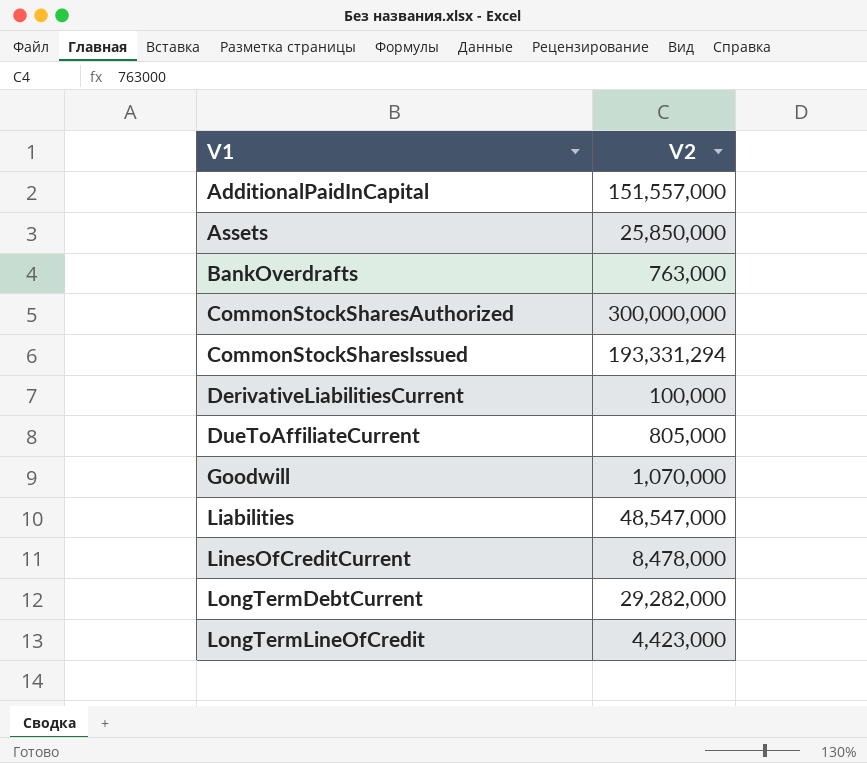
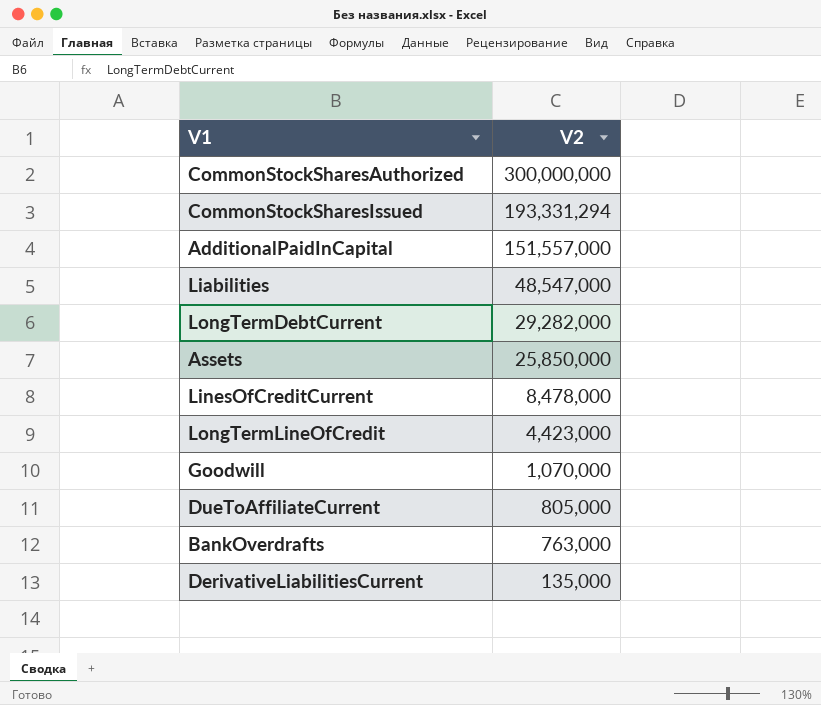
row order: V1 ascending -> V2 descending
DerivativeLiabilitiesCurrent | V2: 100,000 -> 135,000

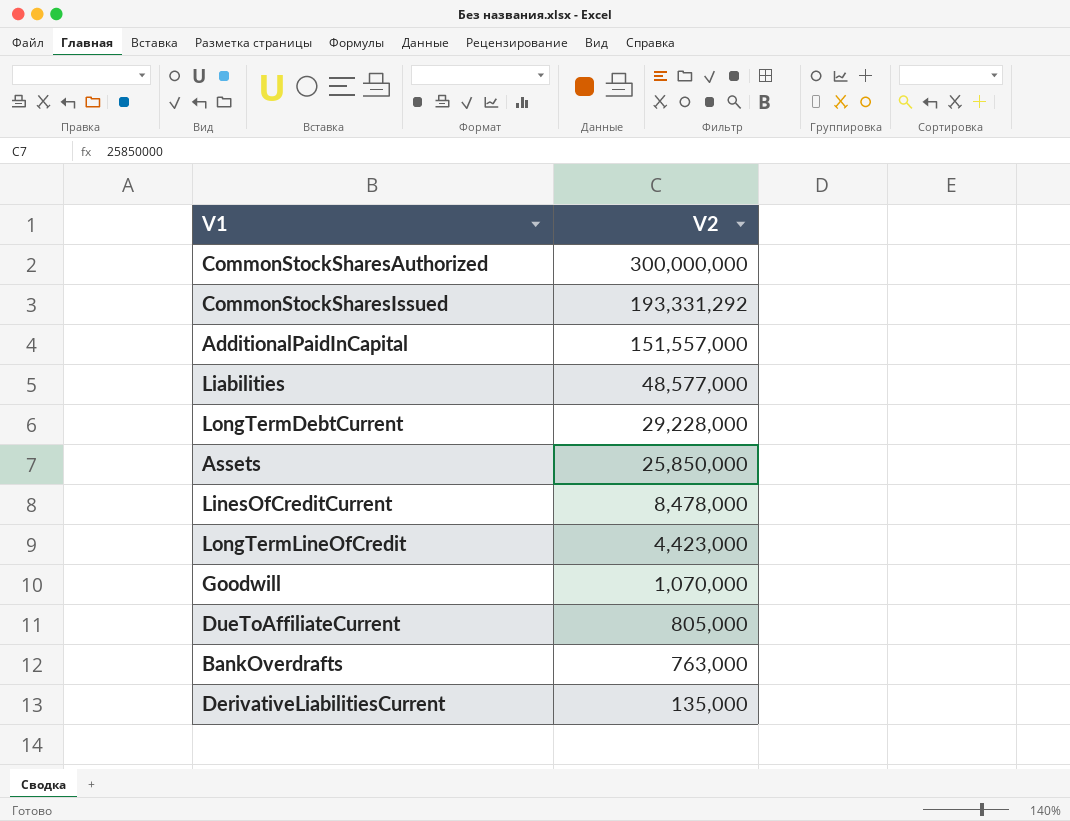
CommonStockSharesIssued | V2: 193,331,294 -> 193,331,292
Liabilities | V2: 48,547,000 -> 48,577,000
LongTermDebtCurrent | V2: 29,282,000 -> 29,228,000

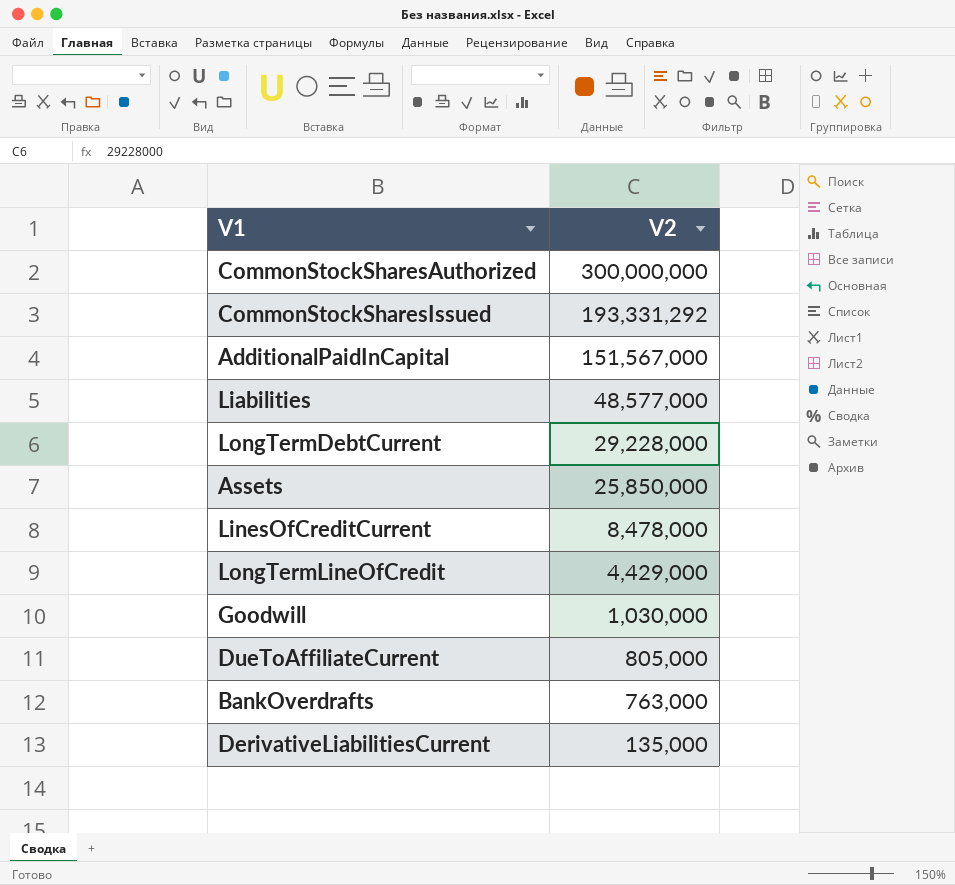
AdditionalPaidInCapital | V2: 151,557,000 -> 151,567,000
LongTermLineOfCredit | V2: 4,423,000 -> 4,429,000
Goodwill | V2: 1,070,000 -> 1,030,000

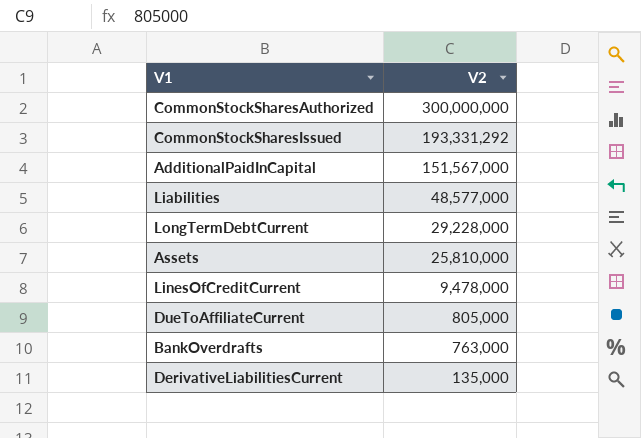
row LongTermLineOfCredit: 4,429,000 -> none
row Goodwill: 1,030,000 -> none
Assets | V2: 25,850,000 -> 25,810,000
LinesOfCreditCurrent | V2: 8,478,000 -> 9,478,000

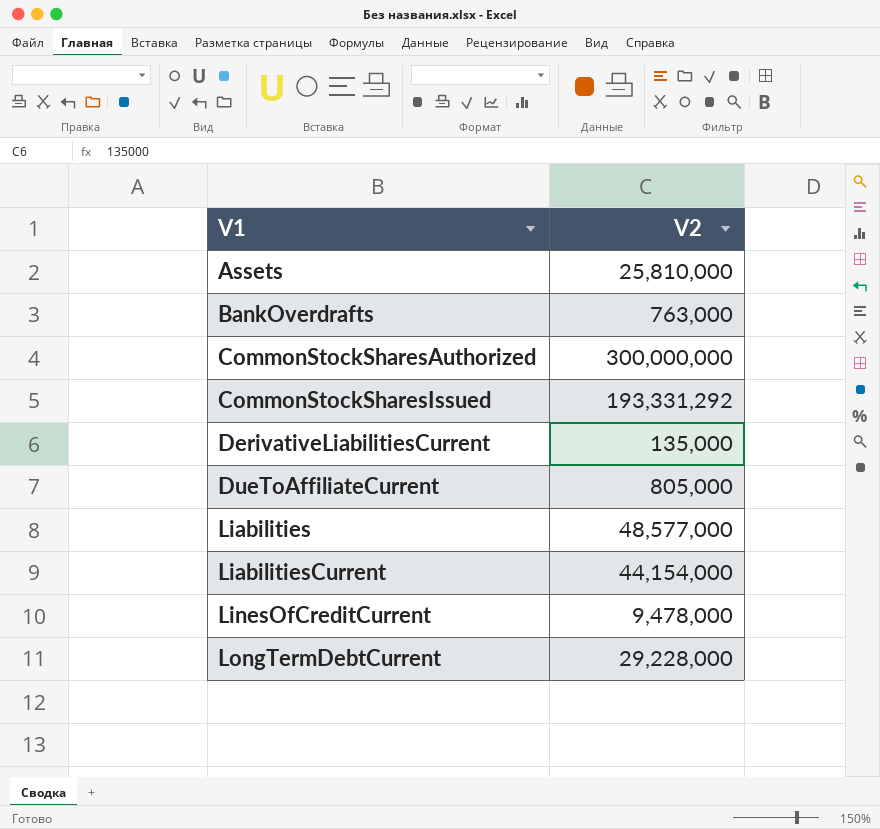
row order: V2 descending -> V1 ascending
row AdditionalPaidInCapital: 151,567,000 -> none
row LiabilitiesCurrent: none -> 44,154,000

